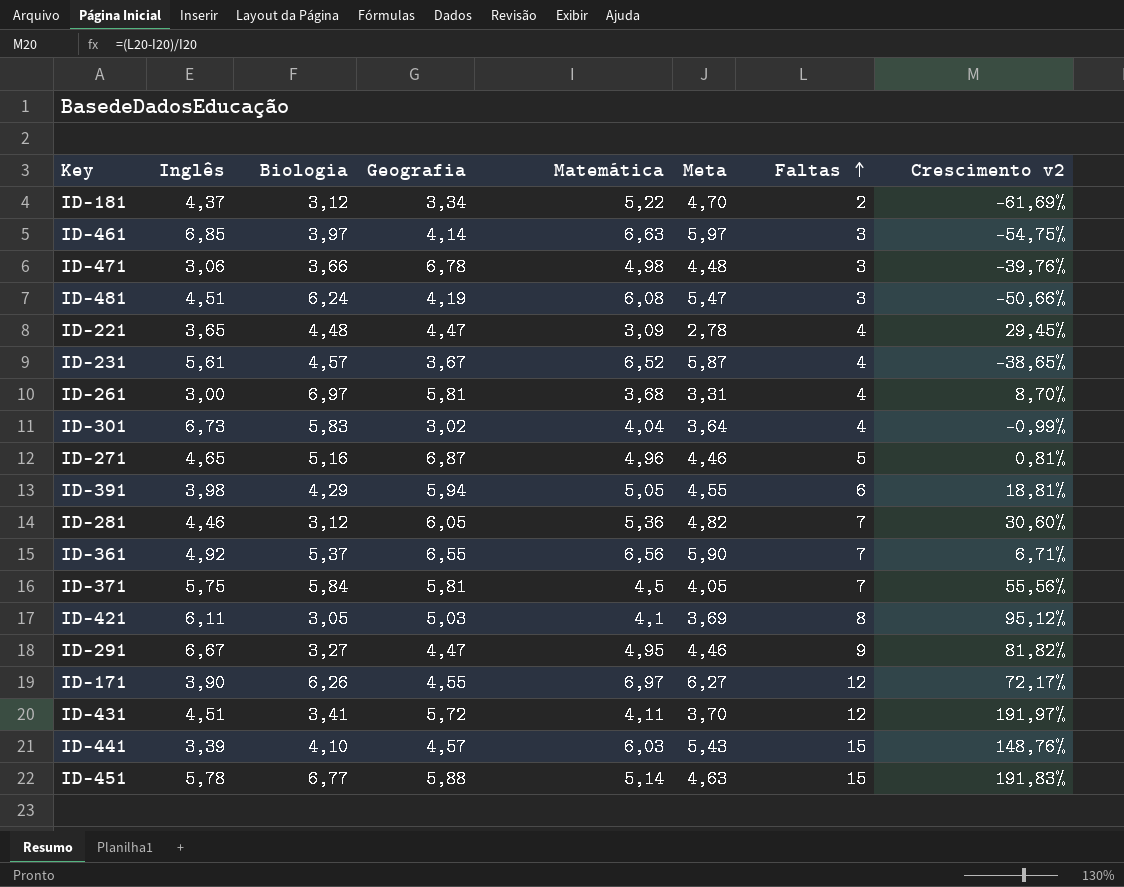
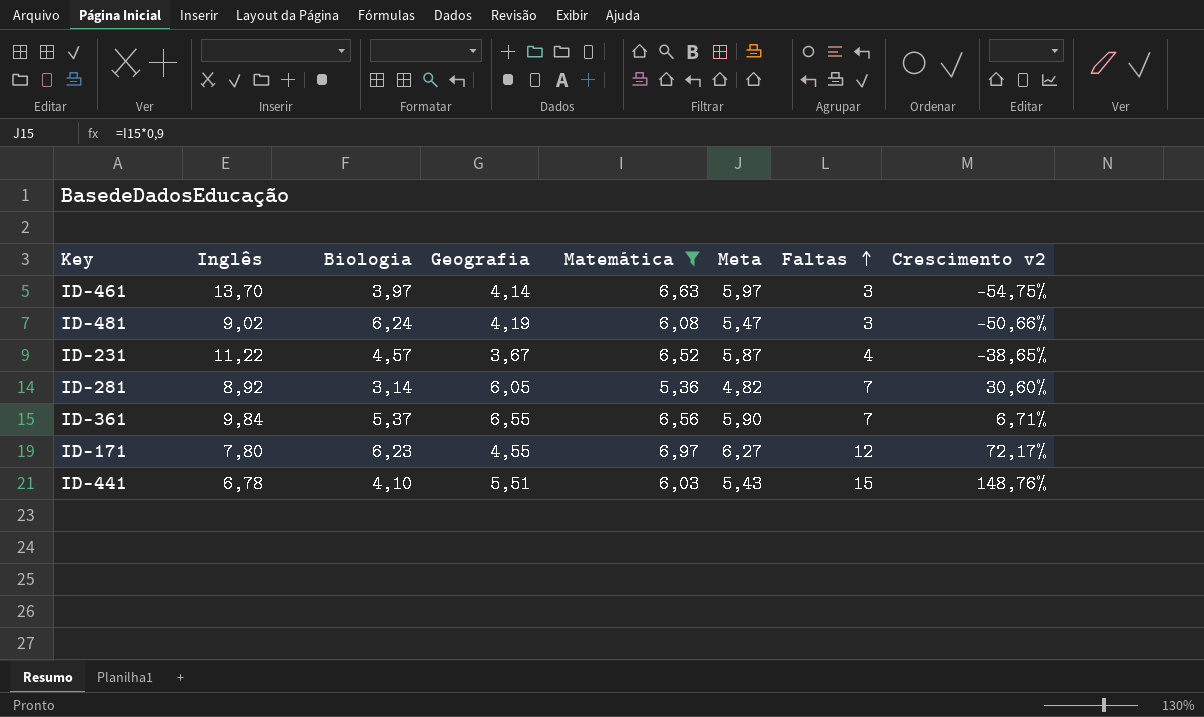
filter: none -> Matemática >= 5,36
ID-461 | Inglês: 6,85 -> 13,70
ID-481 | Inglês: 4,51 -> 9,02
ID-231 | Inglês: 5,61 -> 11,22
ID-281 | Inglês: 4,46 -> 8,92
ID-281 | Biologia: 3,12 -> 3,14
ID-361 | Inglês: 4,92 -> 9,84
ID-171 | Inglês: 3,90 -> 7,80
ID-171 | Biologia: 6,26 -> 6,23
ID-441 | Inglês: 3,39 -> 6,78
ID-441 | Geografia: 4,57 -> 5,51

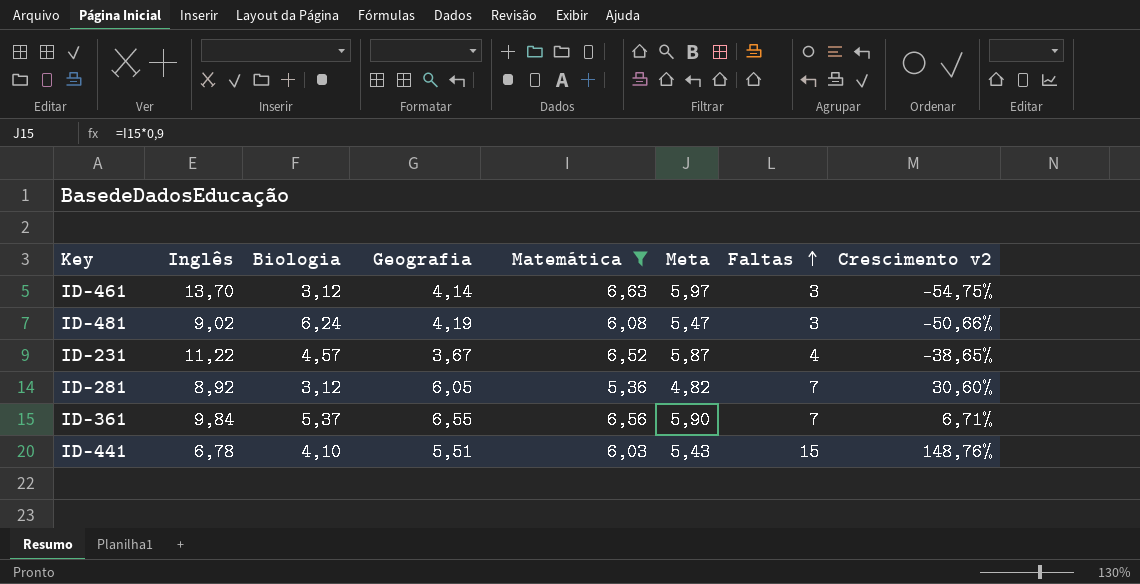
row ID-171: 7,80 | 6,23 | 4,55 | 6,97 | 6,27 | 12 | 72,17% -> none
ID-461 | Biologia: 3,97 -> 3,12
ID-281 | Biologia: 3,14 -> 3,12

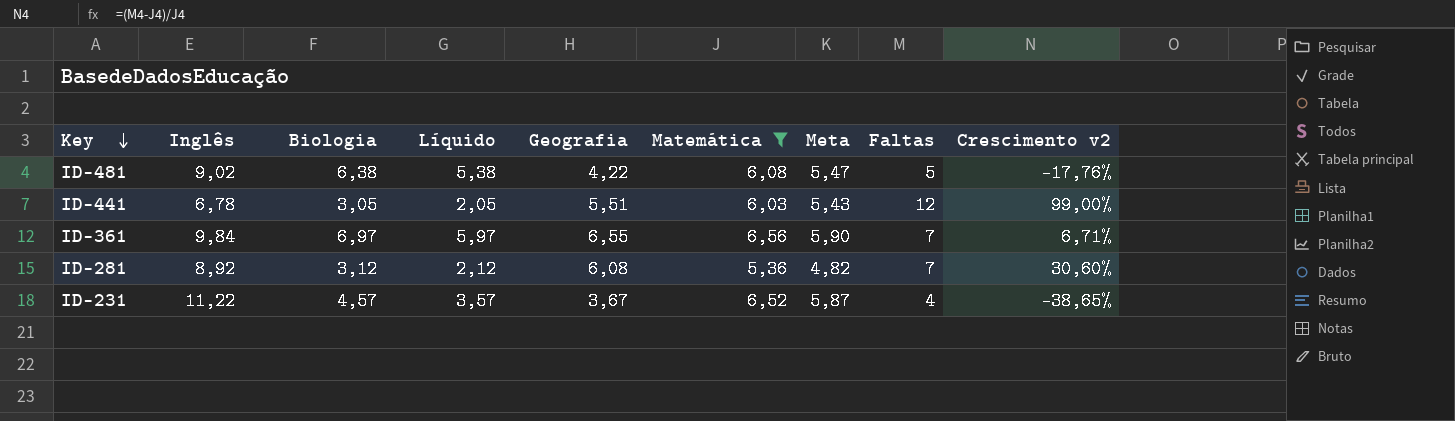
row order: Faltas ascending -> Key descending
column Líquido | formula: none -> [Biologia] - 1
row ID-461: 13,70 | 3,12 | 4,14 | 6,63 | 5,97 | 3 | -54,75% -> none
ID-481 | Biologia: 6,24 -> 6,38
ID-481 | Geografia: 4,19 -> 4,22
ID-481 | Faltas: 3 -> 5
ID-481 | Crescimento v2: -50,66% -> -17,76%
ID-441 | Biologia: 4,10 -> 3,05
ID-441 | Faltas: 15 -> 12
ID-441 | Crescimento v2: 148,76% -> 99,00%
ID-361 | Biologia: 5,37 -> 6,97
ID-281 | Geografia: 6,05 -> 6,08

